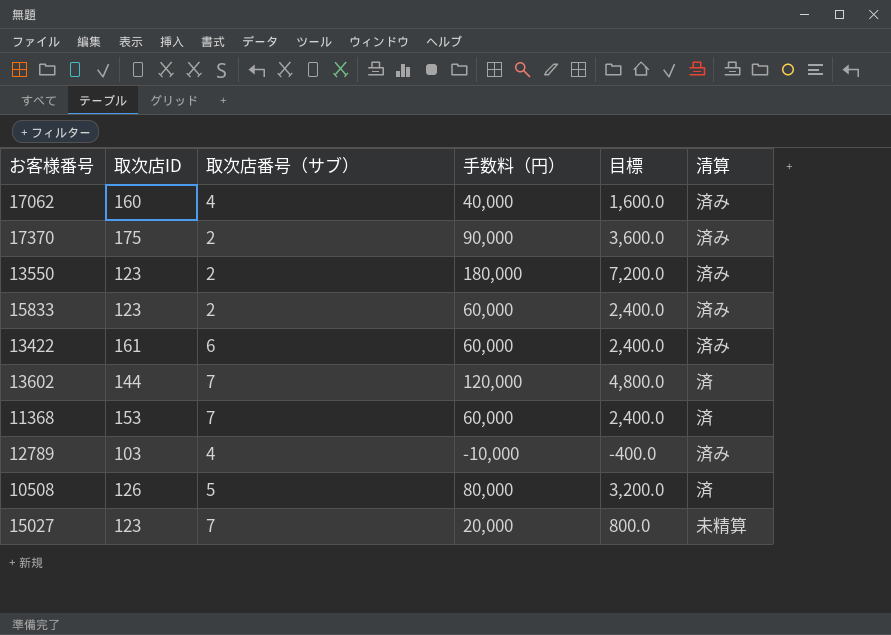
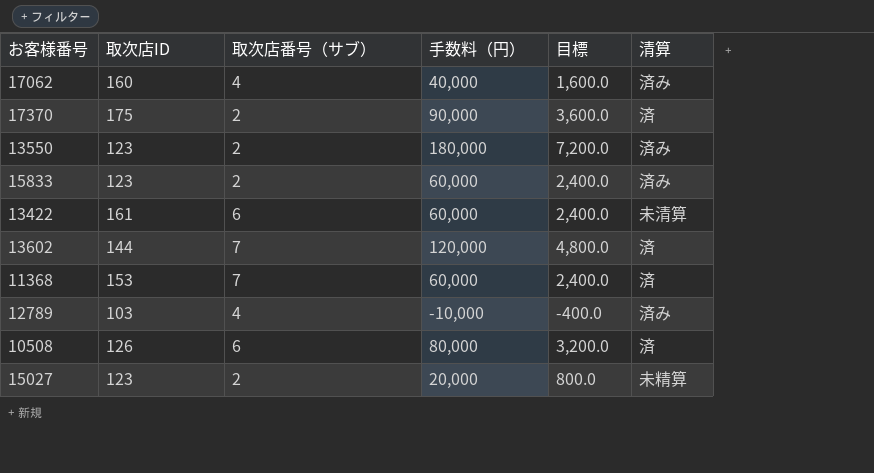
17370 | 清算: 済み -> 済
13422 | 清算: 済み -> 未清算
10508 | 取次店番号（サブ）: 5 -> 6
15027 | 取次店番号（サブ）: 7 -> 2

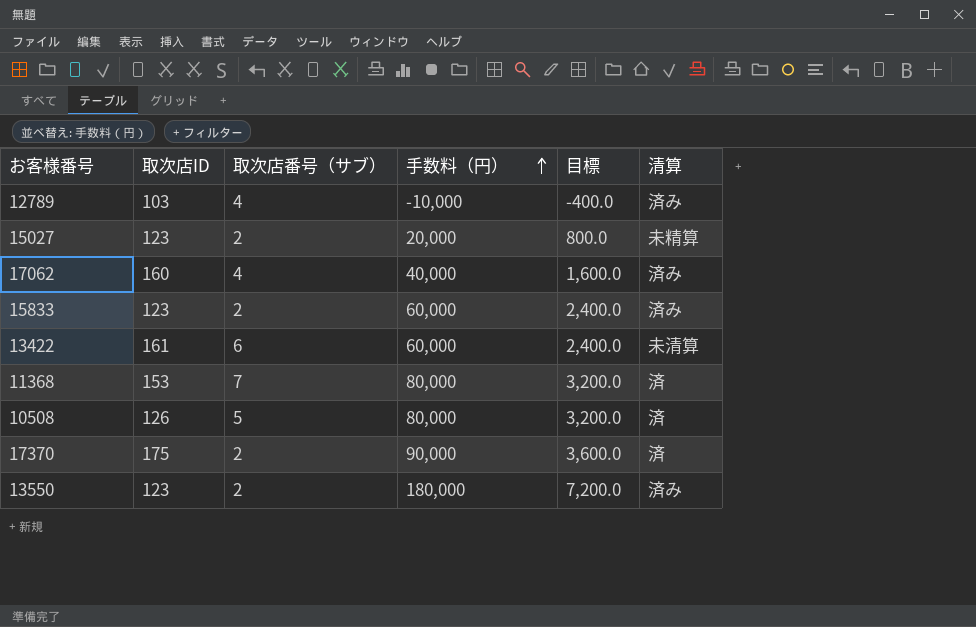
row order: none -> 手数料（円） ascending
row 13602: 144 | 7 | 120,000 | 4,800.0 | 済 -> none
11368 | 手数料（円）: 60,000 -> 80,000
11368 | 目標: 2,400.0 -> 3,200.0
10508 | 取次店番号（サブ）: 6 -> 5

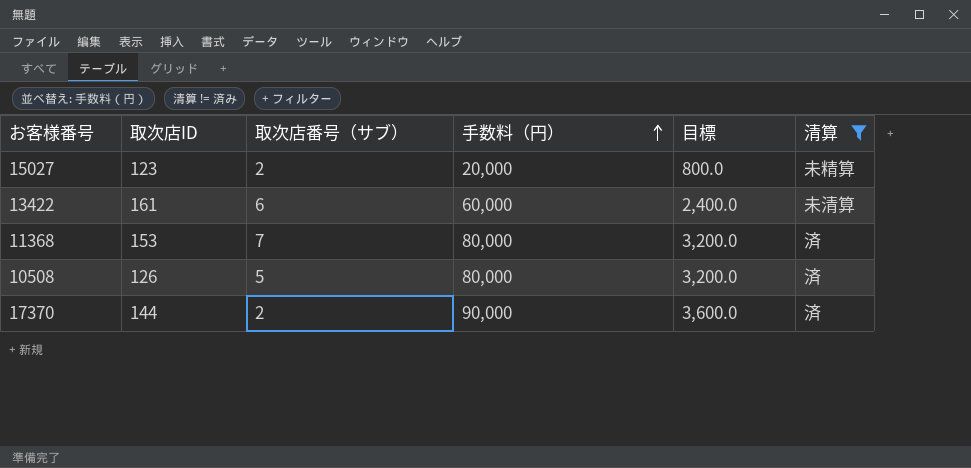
filter: none -> 清算 != 済み
17370 | 取次店ID: 175 -> 144

